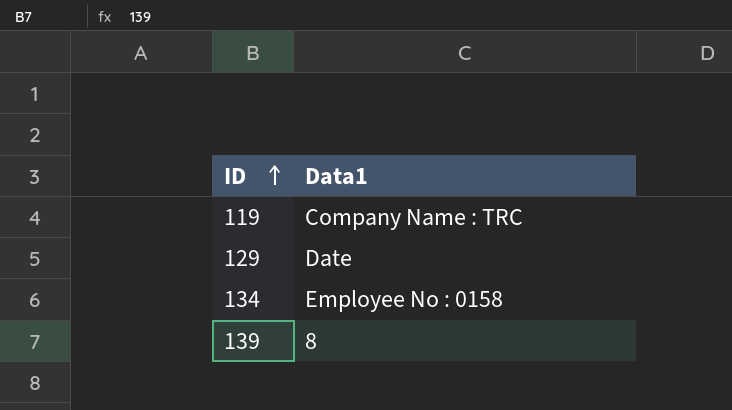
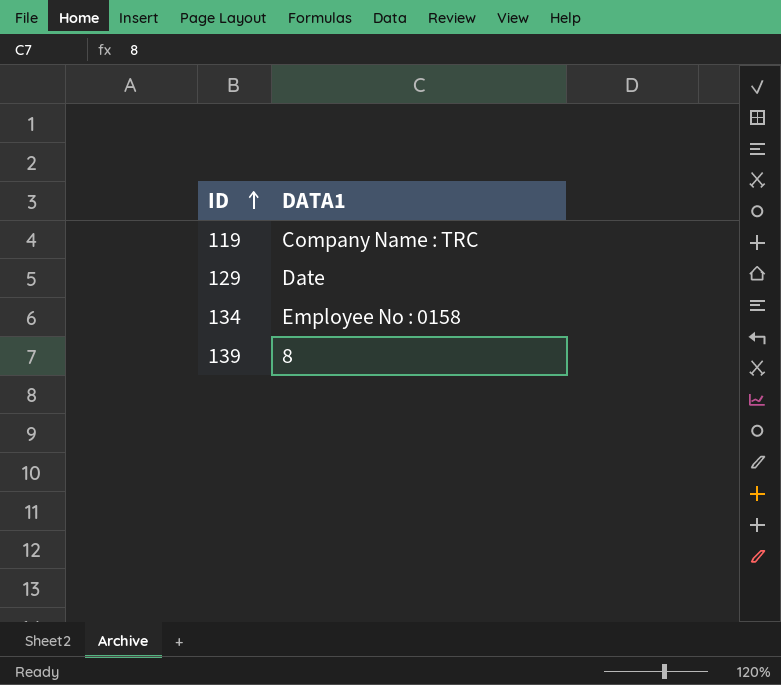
column name: Data1 -> DATA1

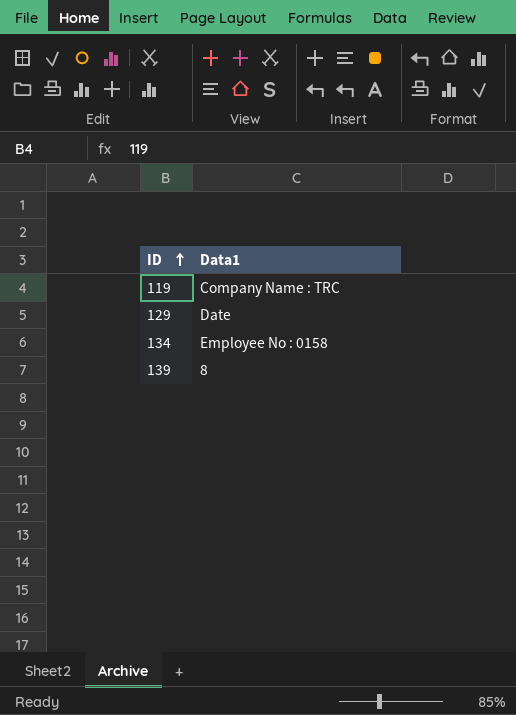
column name: DATA1 -> Data1

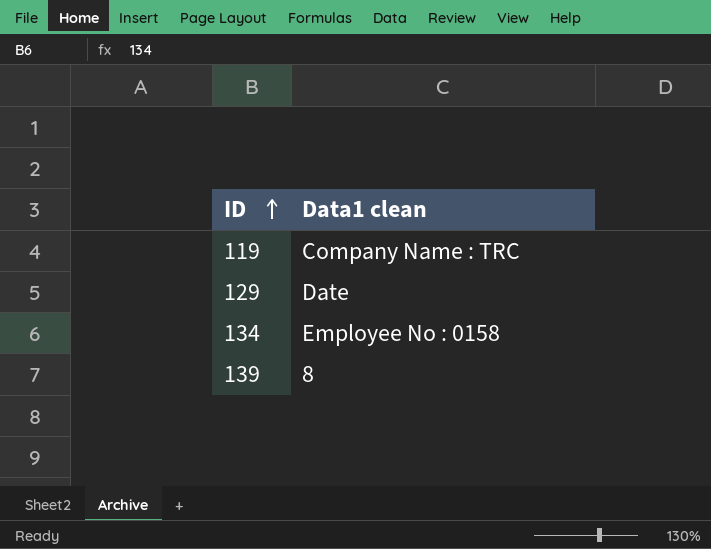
column name: Data1 -> Data1 clean

